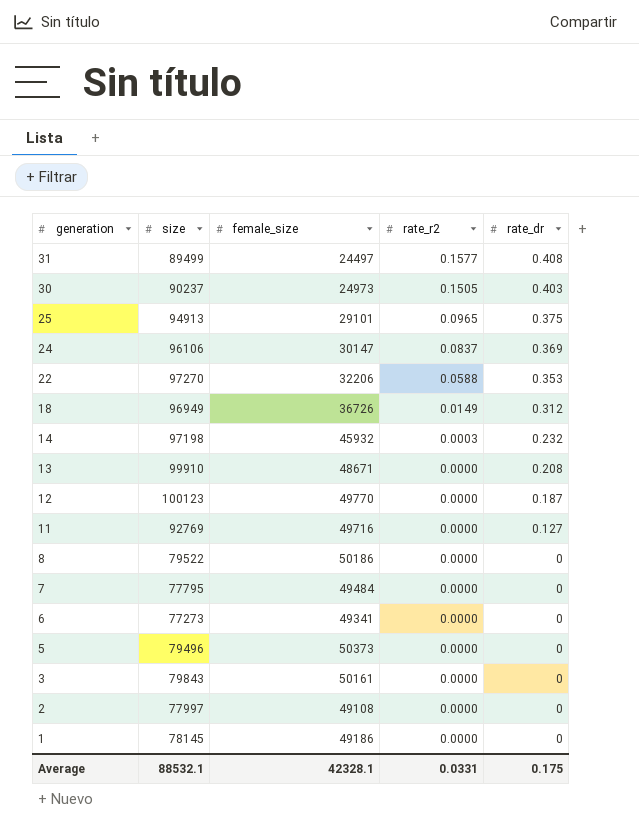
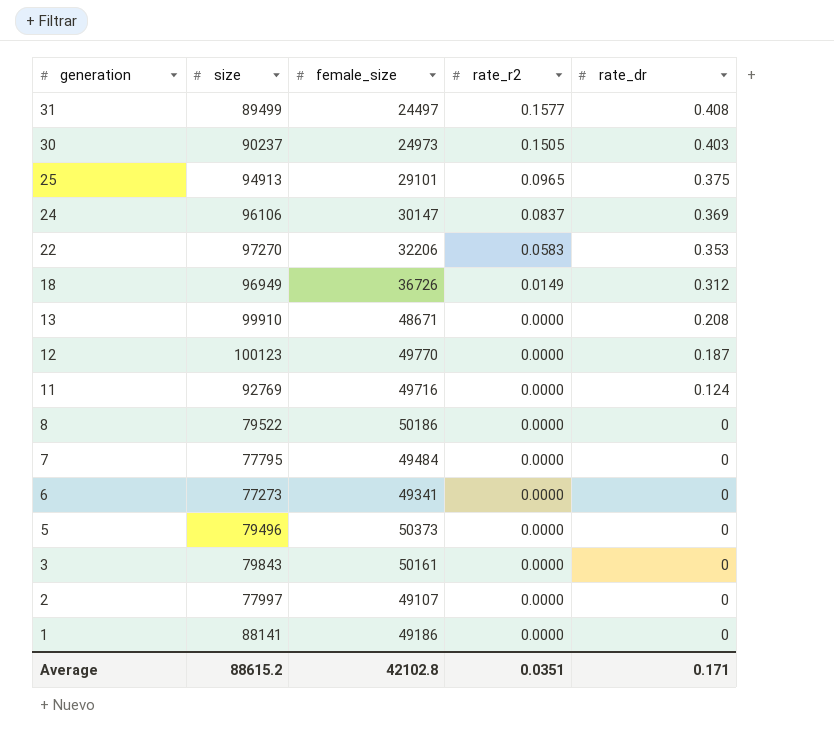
row 14: 97198 | 45932 | 0.0003 | 0.232 -> none
22 | rate_r2: 0.0588 -> 0.0583
11 | rate_dr: 0.127 -> 0.124
2 | female_size: 49108 -> 49107
1 | size: 78145 -> 88141
Average | size: 88532.1 -> 88615.2
Average | female_size: 42328.1 -> 42102.8
Average | rate_r2: 0.0331 -> 0.0351
Average | rate_dr: 0.175 -> 0.171

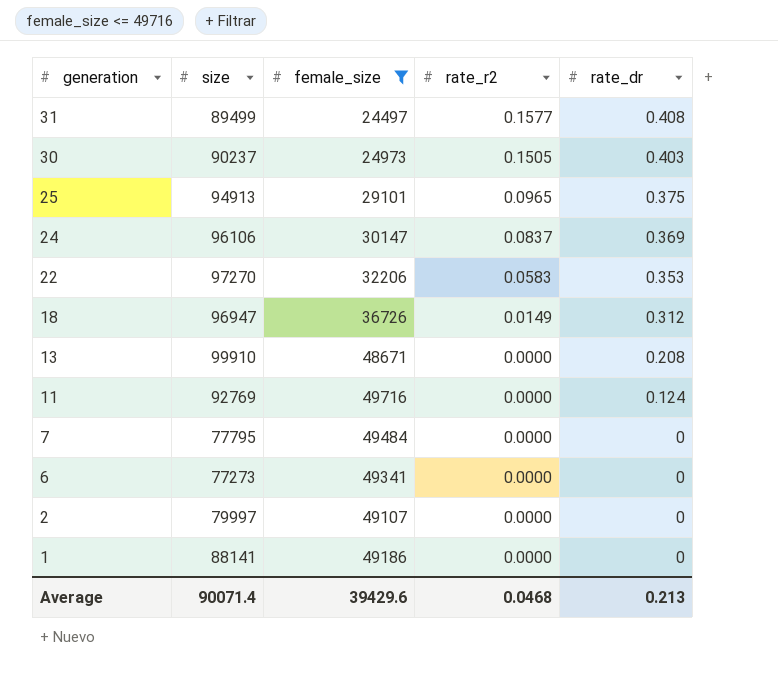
filter: none -> female_size <= 49716
18 | size: 96949 -> 96947
2 | size: 77997 -> 79997
Average | size: 88615.2 -> 90071.4
Average | female_size: 42102.8 -> 39429.6
Average | rate_r2: 0.0351 -> 0.0468
Average | rate_dr: 0.171 -> 0.213

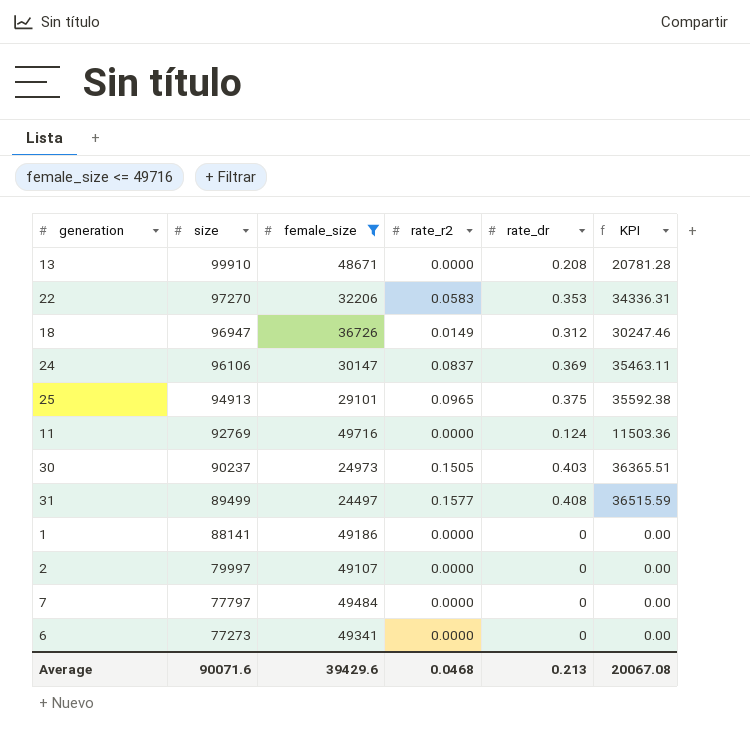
row order: generation descending -> size descending
column KPI | formula: none -> [size] * [rate_dr]
7 | size: 77795 -> 77797
Average | size: 90071.4 -> 90071.6

